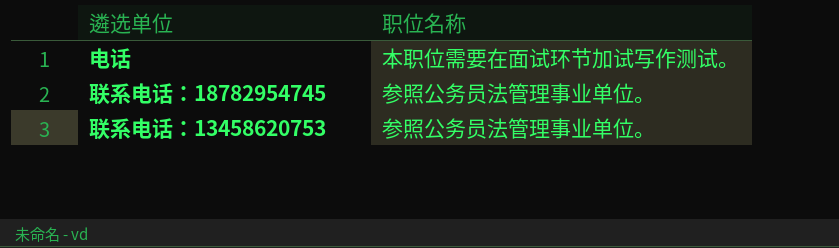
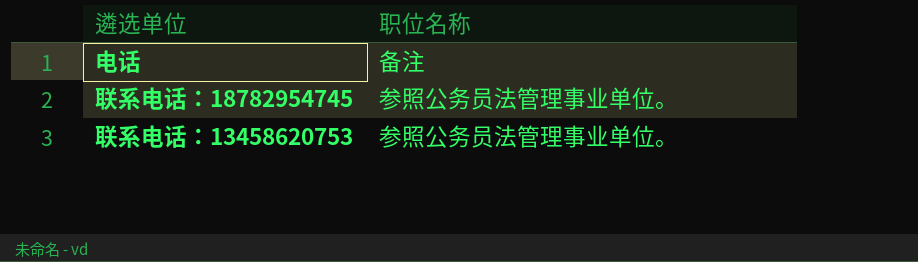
电话 | 职位名称: 本职位需要在面试环节加试写作测试。 -> 备注

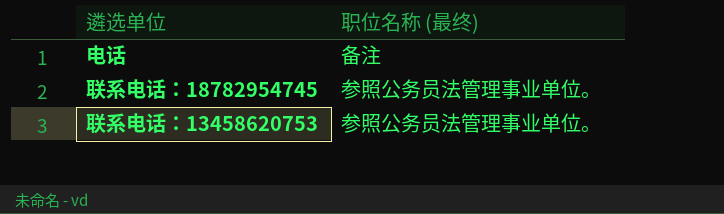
column name: 职位名称 -> 职位名称 (最终)

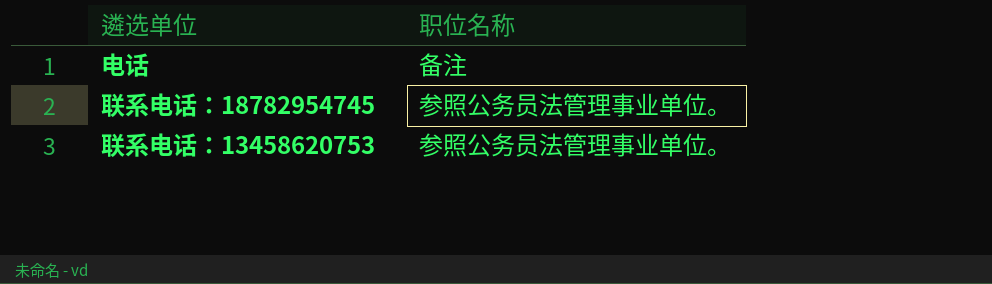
column name: 职位名称 (最终) -> 职位名称

